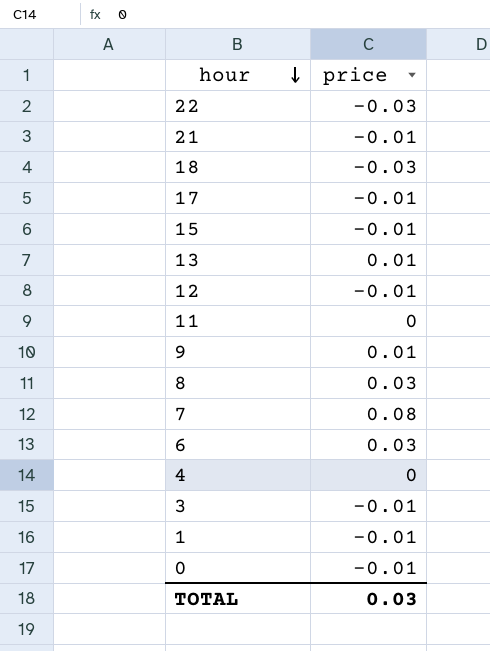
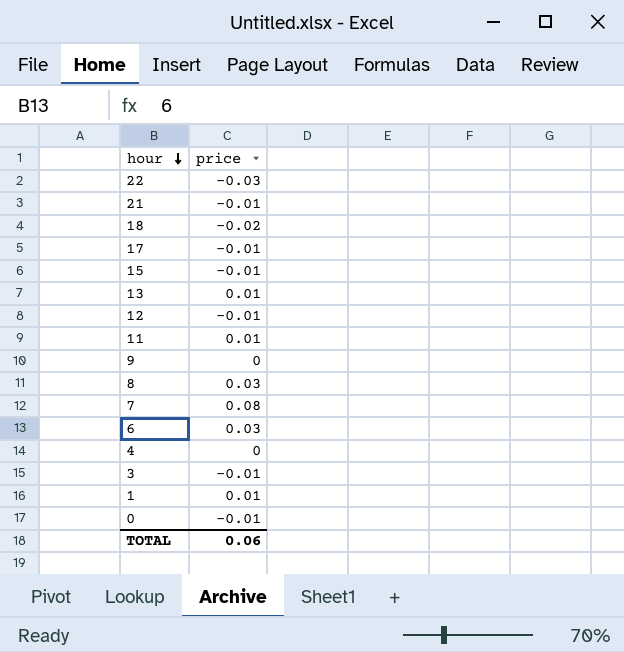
18 | price: -0.03 -> -0.02
11 | price: 0 -> 0.01
9 | price: 0.01 -> 0
1 | price: -0.01 -> 0.01
TOTAL | price: 0.03 -> 0.06

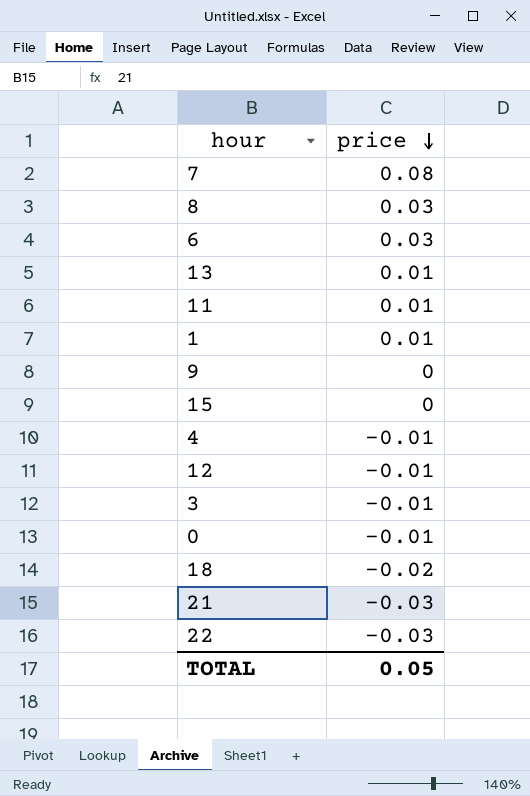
row order: hour descending -> price descending
row 17: -0.01 -> none
15 | price: -0.01 -> 0
4 | price: 0 -> -0.01
21 | price: -0.01 -> -0.03
TOTAL | price: 0.06 -> 0.05

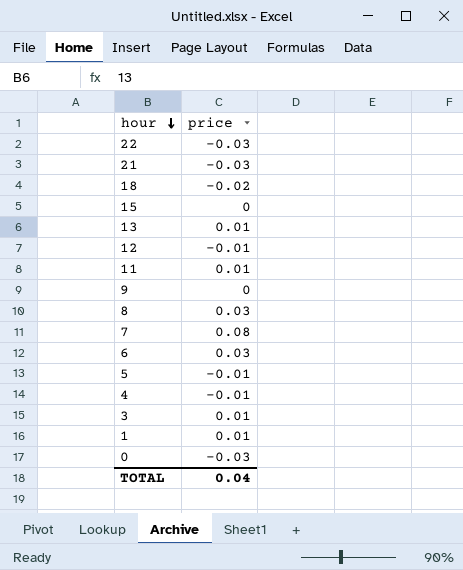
row order: price descending -> hour descending
row 5: none -> -0.01
3 | price: -0.01 -> 0.01
0 | price: -0.01 -> -0.03
TOTAL | price: 0.05 -> 0.04

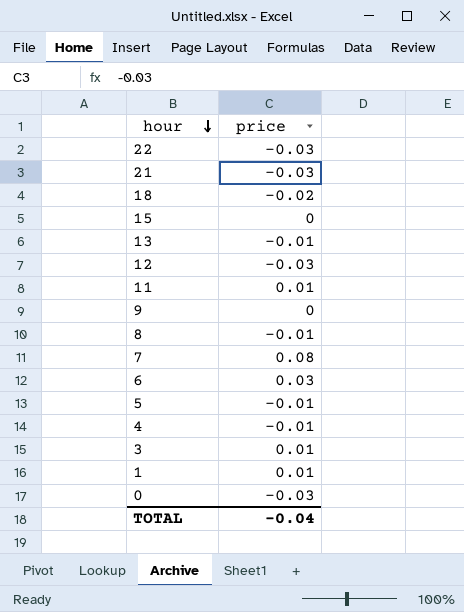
13 | price: 0.01 -> -0.01
12 | price: -0.01 -> -0.03
8 | price: 0.03 -> -0.01
TOTAL | price: 0.04 -> -0.04

